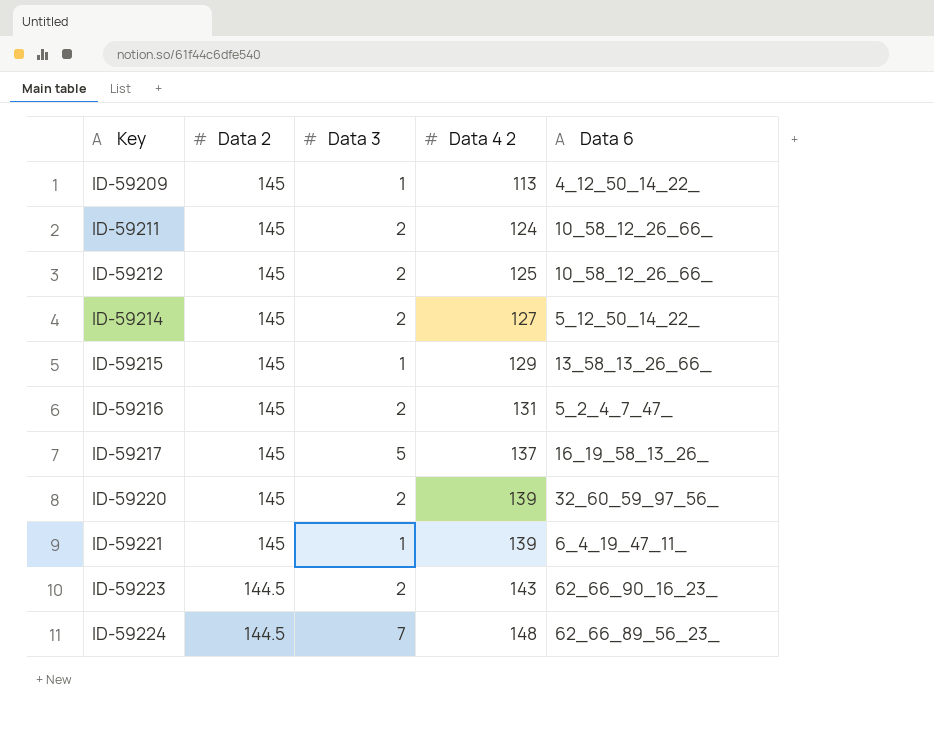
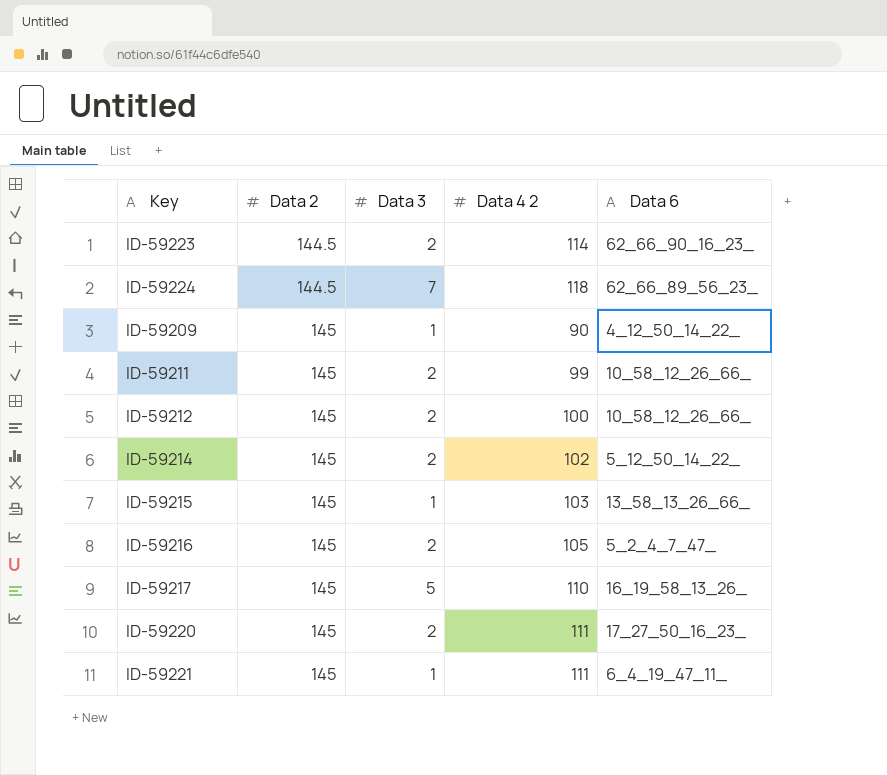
row order: Key ascending -> Data 2 ascending
ID-59223 | Data 4 2: 143 -> 114
ID-59224 | Data 4 2: 148 -> 118
ID-59209 | Data 4 2: 113 -> 90
ID-59211 | Data 4 2: 124 -> 99
ID-59212 | Data 4 2: 125 -> 100
ID-59214 | Data 4 2: 127 -> 102
ID-59215 | Data 4 2: 129 -> 103
ID-59216 | Data 4 2: 131 -> 105
ID-59217 | Data 4 2: 137 -> 110
ID-59220 | Data 4 2: 139 -> 111
ID-59220 | Data 6: 32_60_59_97_56_ -> 17_27_50_16_23_
ID-59221 | Data 4 2: 139 -> 111

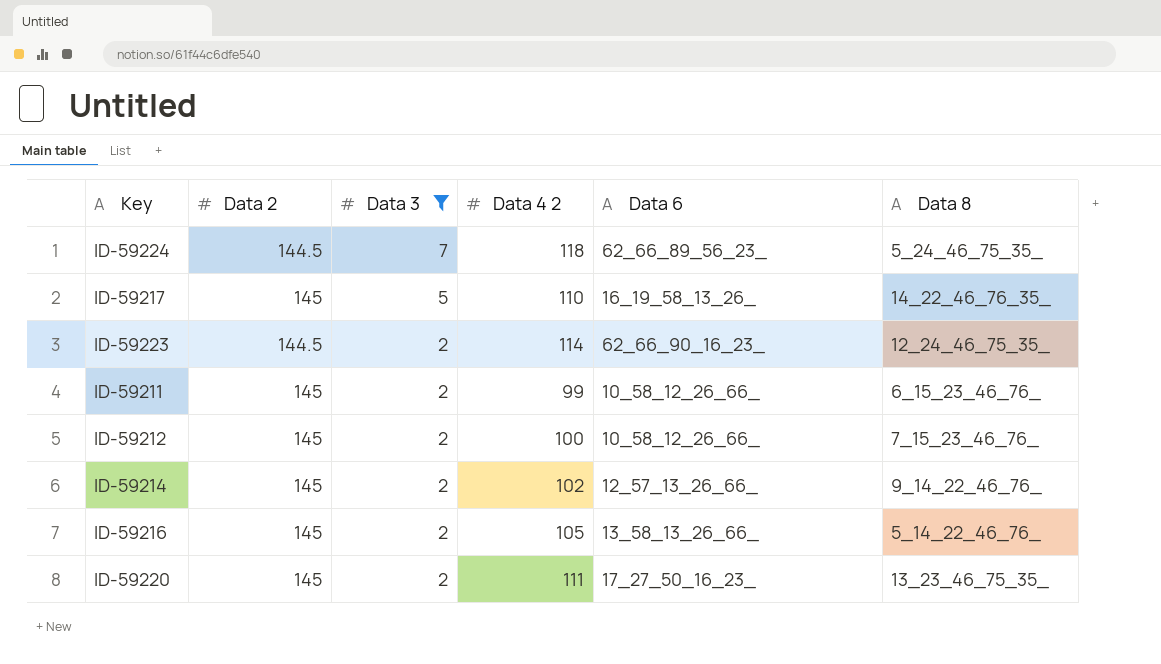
filter: none -> Data 3 != 1
row order: Data 2 ascending -> Data 3 descending
column Data 8 | position: none -> 6
ID-59214 | Data 6: 5_12_50_14_22_ -> 12_57_13_26_66_
ID-59216 | Data 6: 5_2_4_7_47_ -> 13_58_13_26_66_

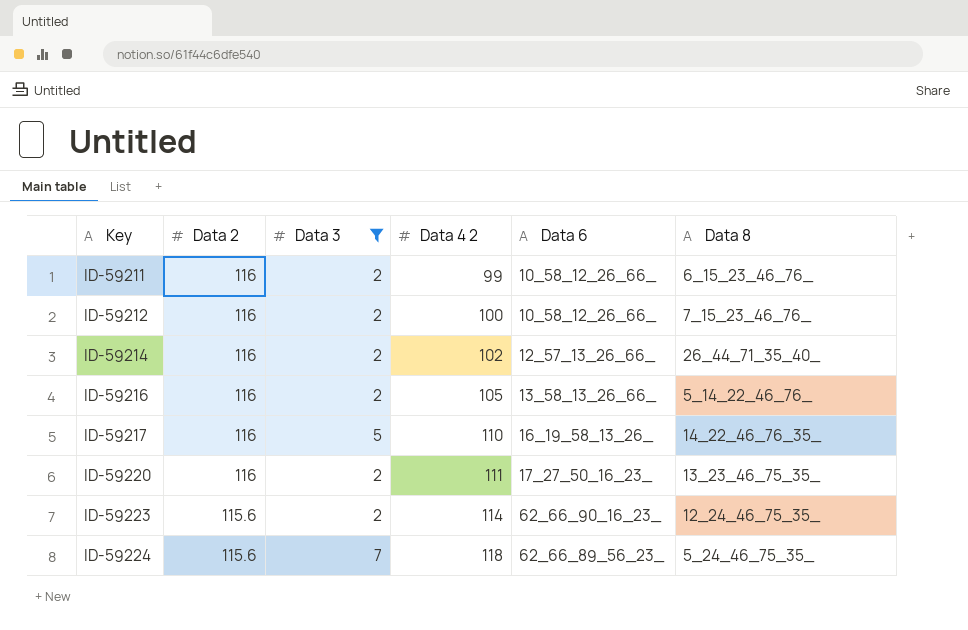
row order: Data 3 descending -> Key ascending
ID-59211 | Data 2: 145 -> 116
ID-59212 | Data 2: 145 -> 116
ID-59214 | Data 2: 145 -> 116
ID-59214 | Data 8: 9_14_22_46_76_ -> 26_44_71_35_40_
ID-59216 | Data 2: 145 -> 116
ID-59217 | Data 2: 145 -> 116
ID-59220 | Data 2: 145 -> 116
ID-59223 | Data 2: 144.5 -> 115.6
ID-59224 | Data 2: 144.5 -> 115.6

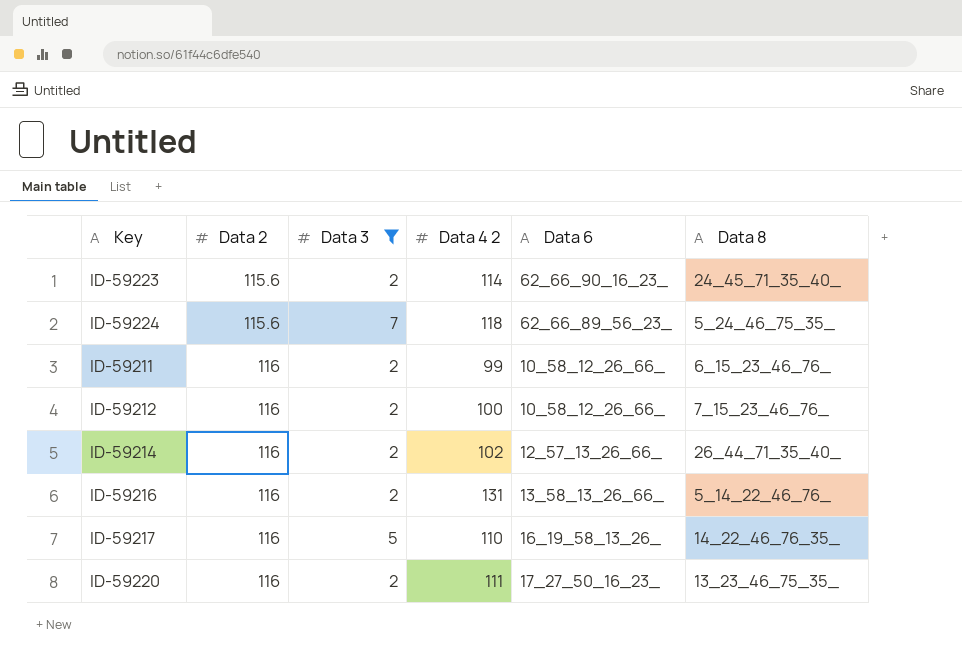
row order: Key ascending -> Data 2 ascending
ID-59223 | Data 8: 12_24_46_75_35_ -> 24_45_71_35_40_
ID-59216 | Data 4 2: 105 -> 131

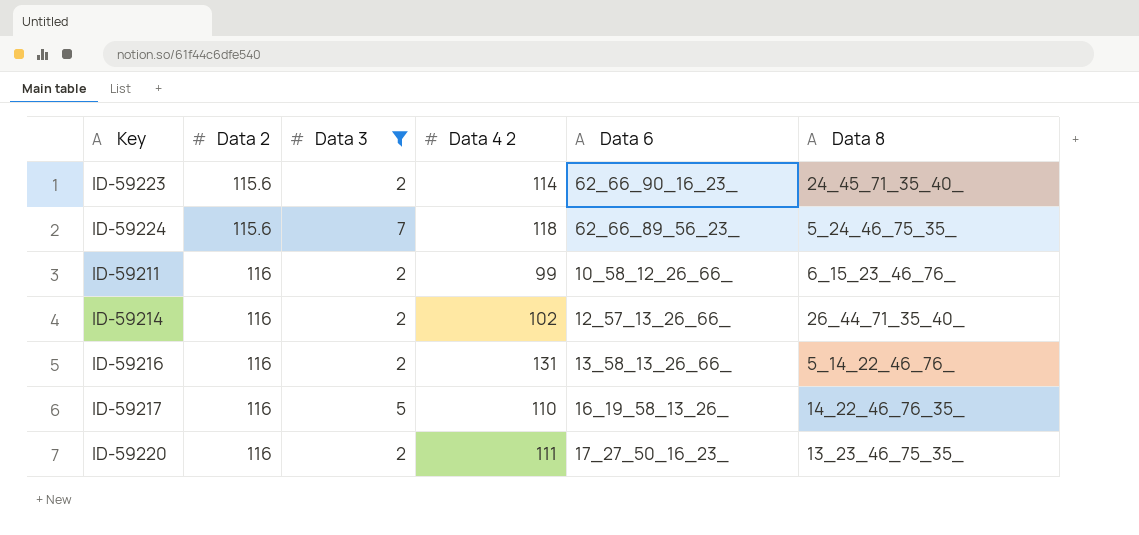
row ID-59212: 116 | 2 | 100 | 10_58_12_26_66_ | 7_15_23_46_76_ -> none

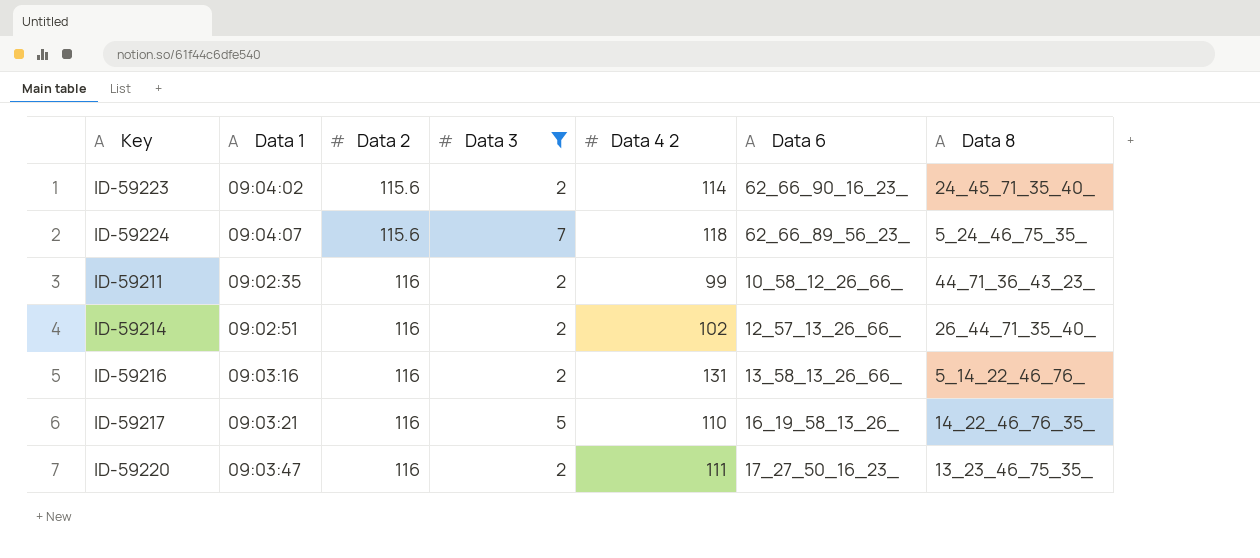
column Data 1 | position: none -> 2
ID-59211 | Data 8: 6_15_23_46_76_ -> 44_71_36_43_23_

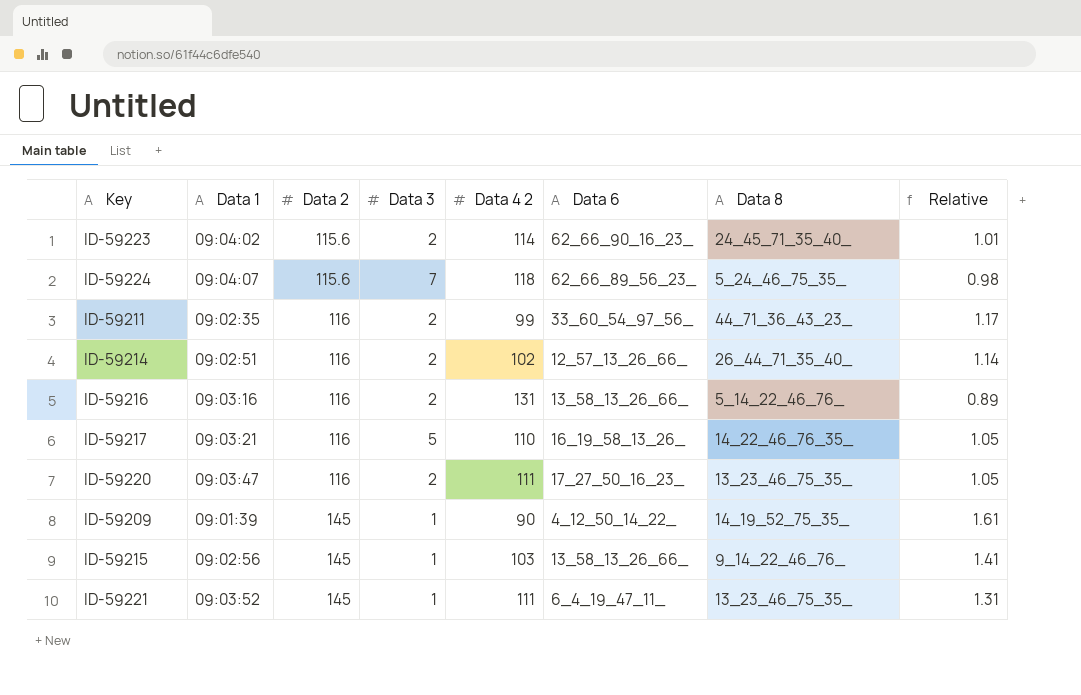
filter: Data 3 != 1 -> none
column Relative | formula: none -> [Data 2] / [Data 4 2]
ID-59211 | Data 6: 10_58_12_26_66_ -> 33_60_54_97_56_

